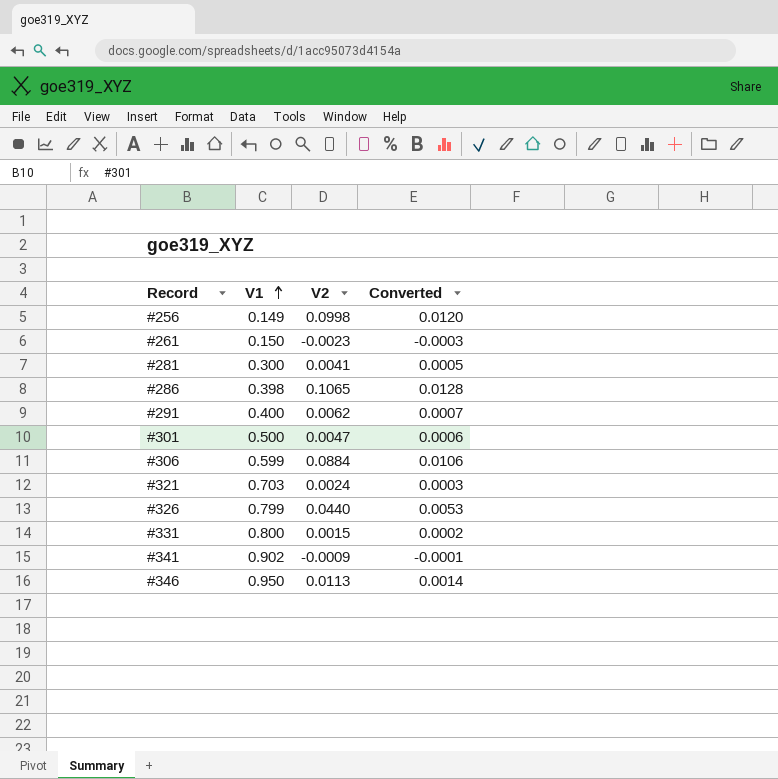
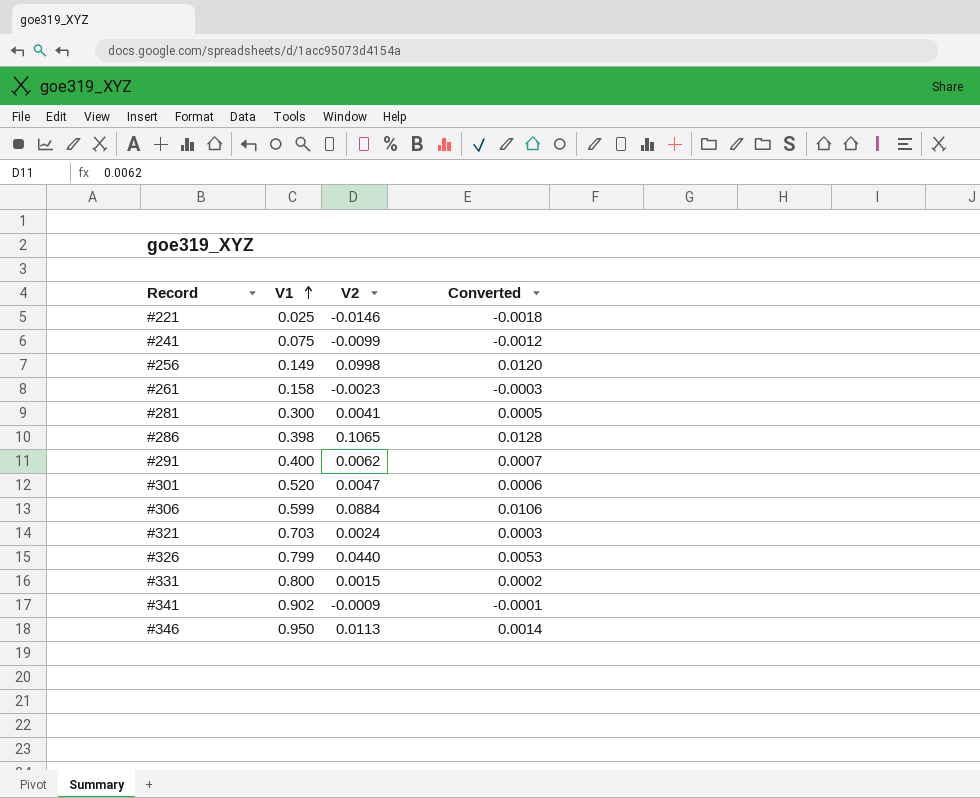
row #221: none -> 0.025 | -0.0146 | -0.0018
row #241: none -> 0.075 | -0.0099 | -0.0012
#261 | V1: 0.150 -> 0.158
#301 | V1: 0.500 -> 0.520

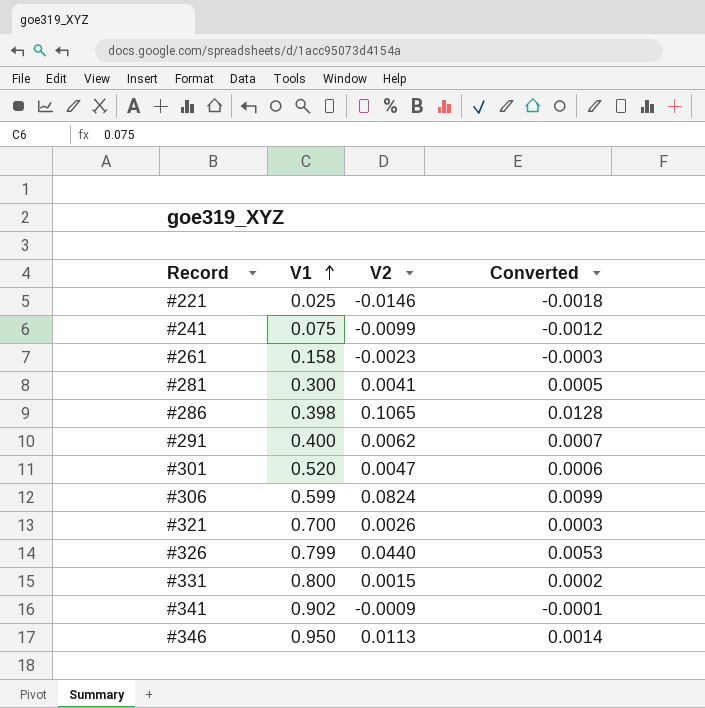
row #256: 0.149 | 0.0998 | 0.0120 -> none
#306 | V2: 0.0884 -> 0.0824
#306 | Converted: 0.0106 -> 0.0099
#321 | V1: 0.703 -> 0.700
#321 | V2: 0.0024 -> 0.0026

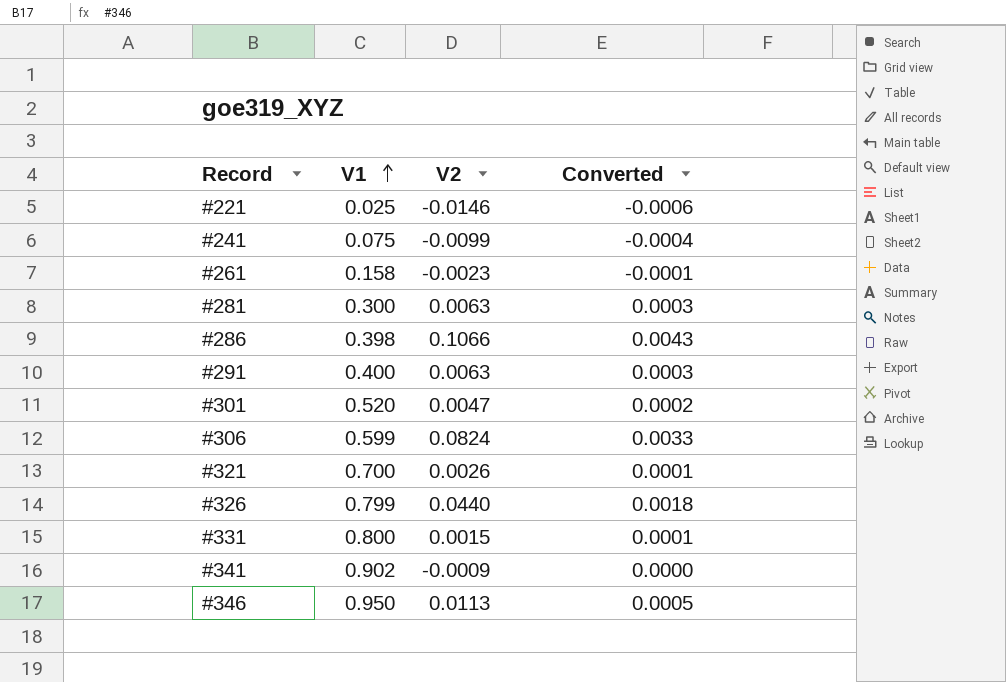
column Converted | formula: [V2] * 0.12 -> [V2] * 0.04
#281 | V2: 0.0041 -> 0.0063
#286 | V2: 0.1065 -> 0.1066
#291 | V2: 0.0062 -> 0.0063

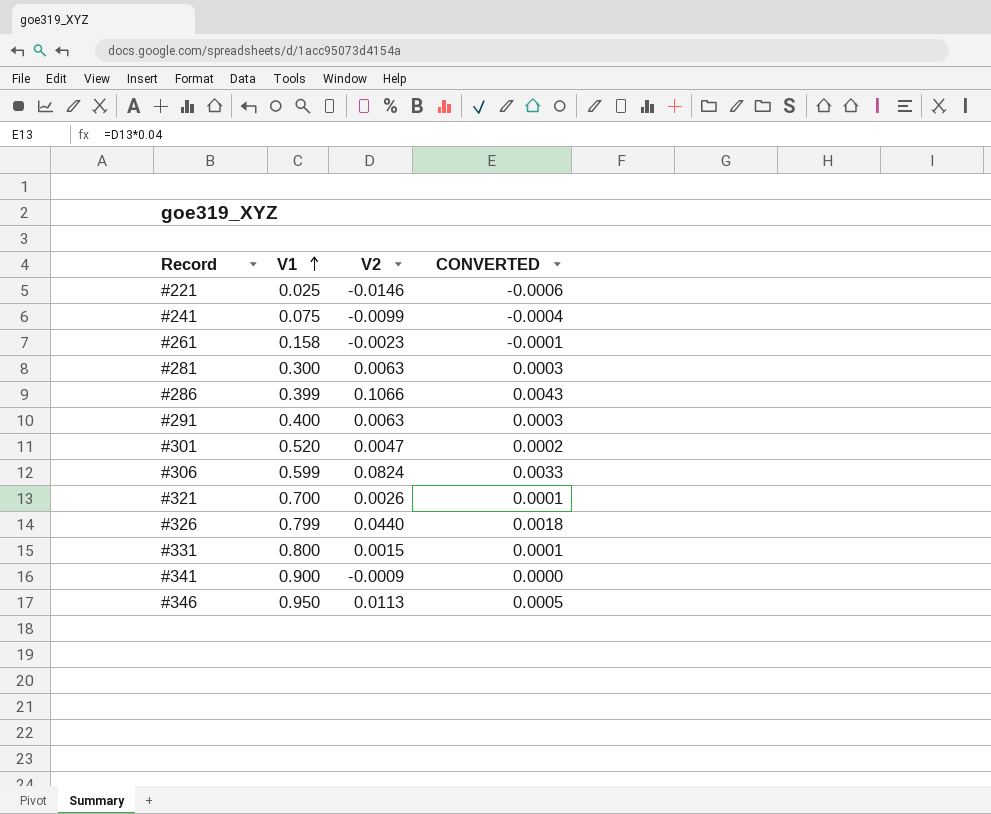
column name: Converted -> CONVERTED
#286 | V1: 0.398 -> 0.399
#341 | V1: 0.902 -> 0.900

